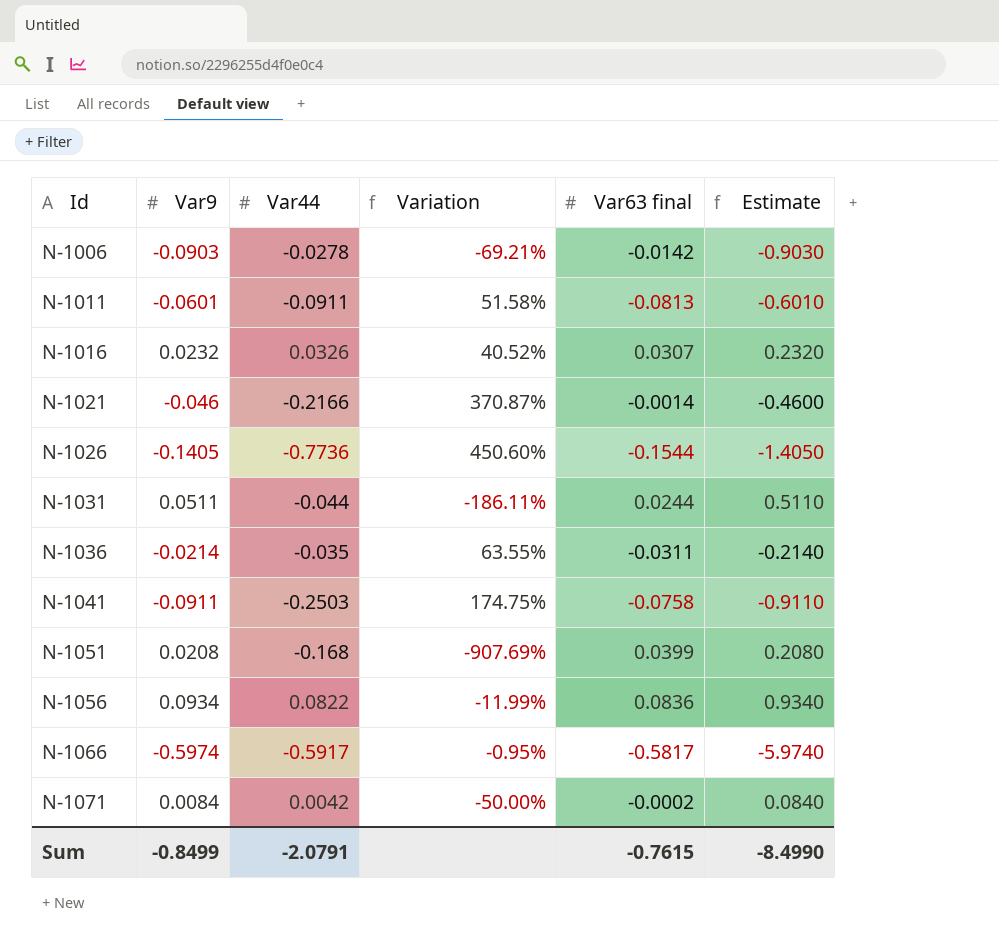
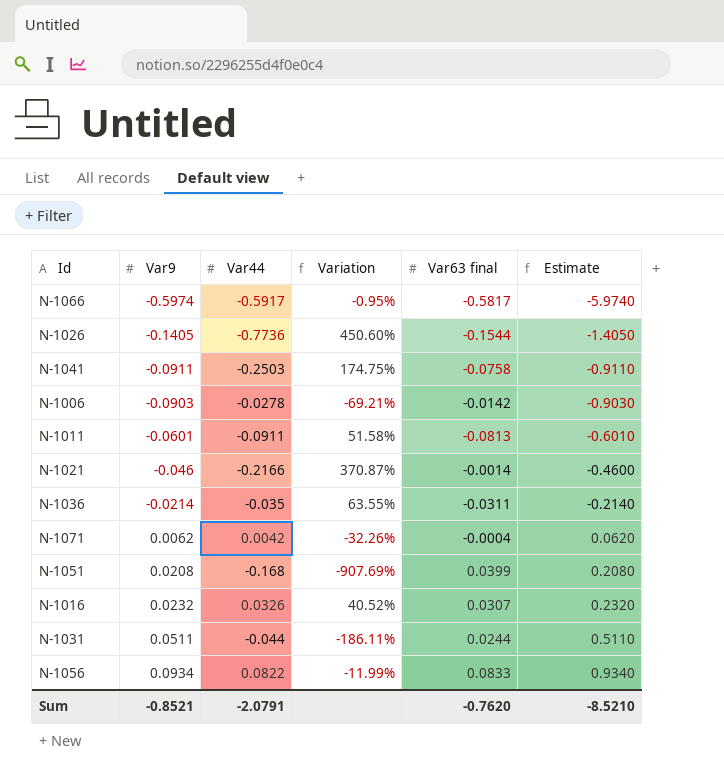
row order: Id ascending -> Var9 ascending
N-1071 | Var9: 0.0084 -> 0.0062
N-1071 | Variation: -50.00% -> -32.26%
N-1071 | Var63 final: -0.0002 -> -0.0004
N-1071 | Estimate: 0.0840 -> 0.0620
N-1056 | Var63 final: 0.0836 -> 0.0833
Sum | Var9: -0.8499 -> -0.8521
Sum | Var63 final: -0.7615 -> -0.7620
Sum | Estimate: -8.4990 -> -8.5210

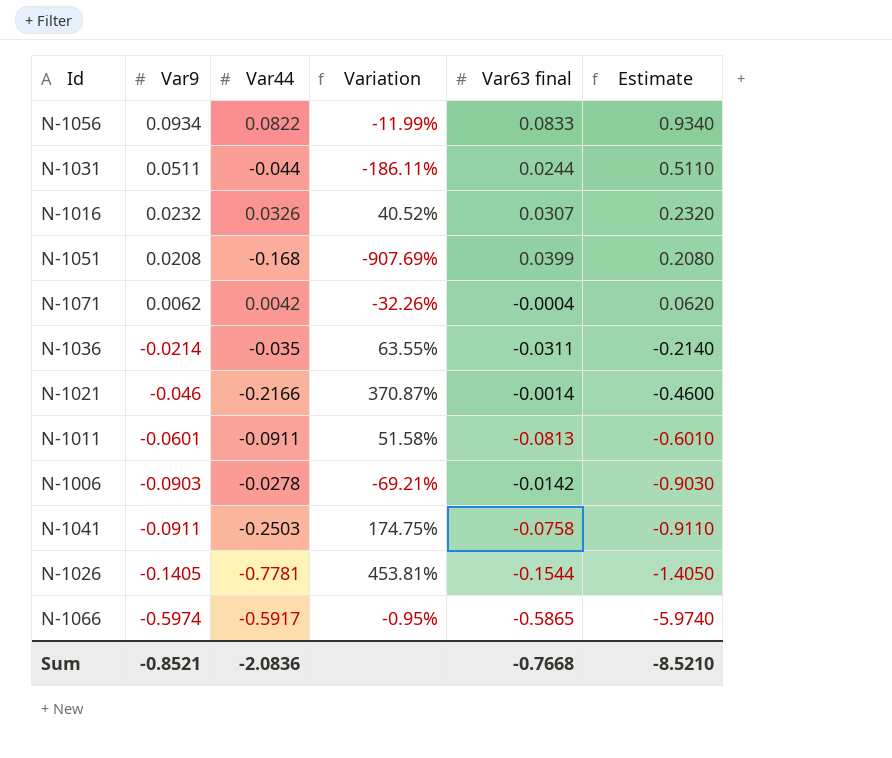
row order: Var9 ascending -> Var9 descending
N-1026 | Var44: -0.7736 -> -0.7781
N-1026 | Variation: 450.60% -> 453.81%
N-1066 | Var63 final: -0.5817 -> -0.5865
Sum | Var44: -2.0791 -> -2.0836
Sum | Var63 final: -0.7620 -> -0.7668

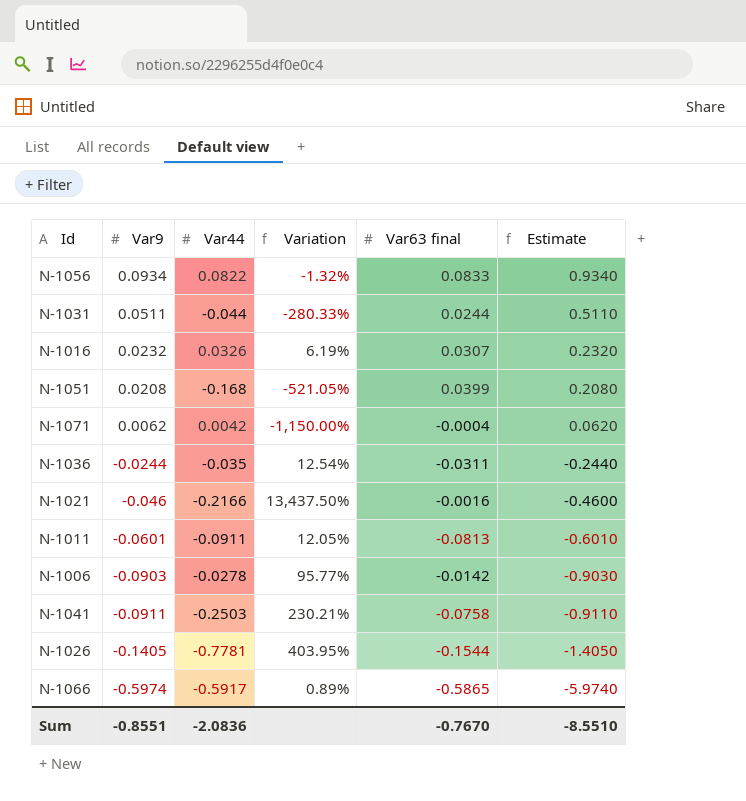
column Variation | formula: ([Var44] - [Var9]) / [Var9] -> ([Var44] - [Var63 final]) / [Var63 final]
N-1036 | Var9: -0.0214 -> -0.0244
N-1036 | Estimate: -0.2140 -> -0.2440
N-1021 | Var63 final: -0.0014 -> -0.0016
Sum | Var9: -0.8521 -> -0.8551
Sum | Var63 final: -0.7668 -> -0.7670
Sum | Estimate: -8.5210 -> -8.5510

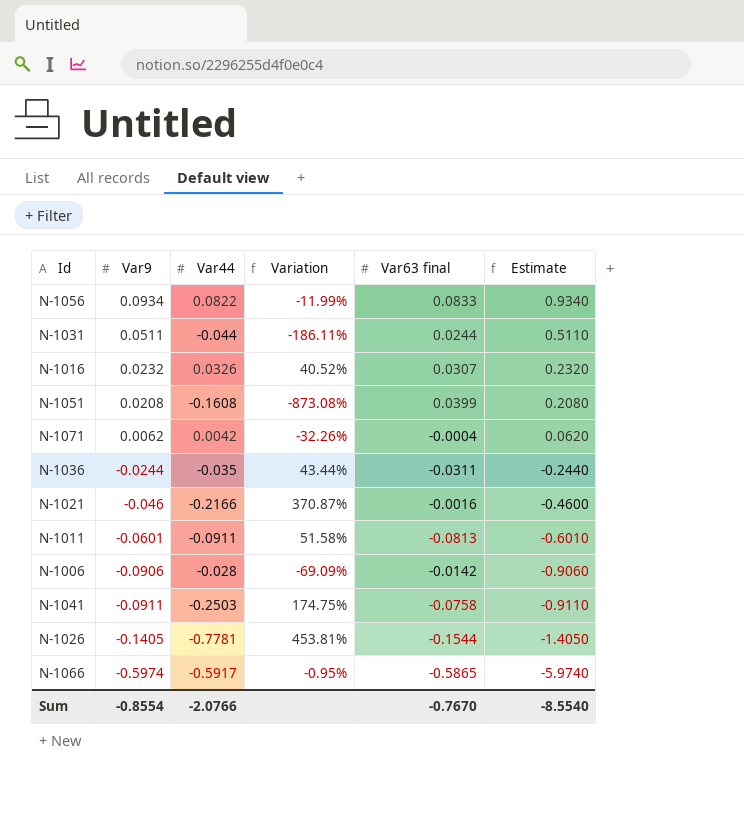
column Variation | formula: ([Var44] - [Var63 final]) / [Var63 final] -> ([Var44] - [Var9]) / [Var9]
N-1051 | Var44: -0.168 -> -0.1608
N-1006 | Var9: -0.0903 -> -0.0906
N-1006 | Var44: -0.0278 -> -0.028
N-1006 | Estimate: -0.9030 -> -0.9060
Sum | Var9: -0.8551 -> -0.8554
Sum | Var44: -2.0836 -> -2.0766
Sum | Estimate: -8.5510 -> -8.5540

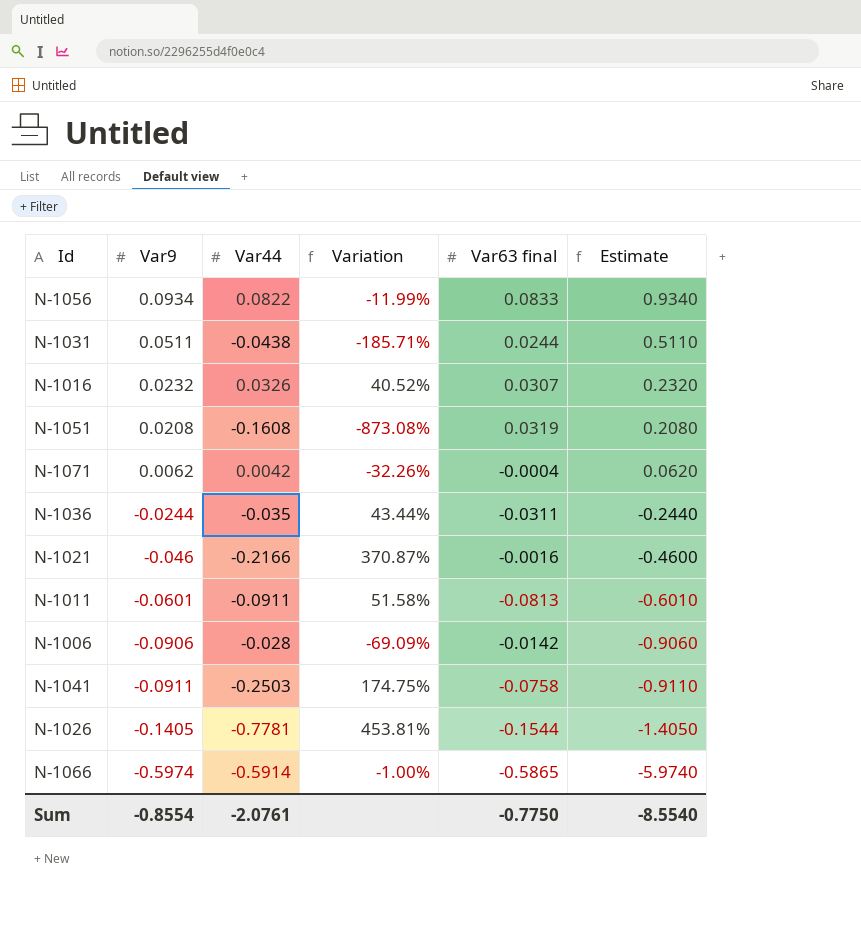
N-1031 | Var44: -0.044 -> -0.0438
N-1031 | Variation: -186.11% -> -185.71%
N-1051 | Var63 final: 0.0399 -> 0.0319
N-1066 | Var44: -0.5917 -> -0.5914
N-1066 | Variation: -0.95% -> -1.00%
Sum | Var44: -2.0766 -> -2.0761
Sum | Var63 final: -0.7670 -> -0.7750

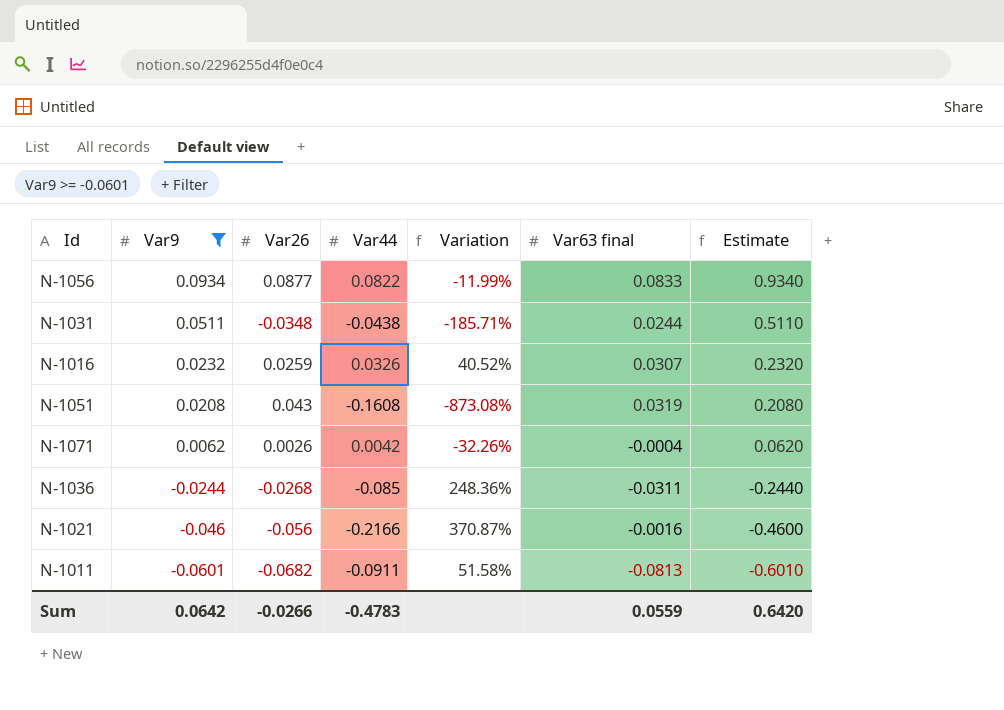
filter: none -> Var9 >= -0.0601
column Var26 | position: none -> 3
N-1036 | Var44: -0.035 -> -0.085
N-1036 | Variation: 43.44% -> 248.36%
Sum | Var9: -0.8554 -> 0.0642
Sum | Var44: -2.0761 -> -0.4783
Sum | Var63 final: -0.7750 -> 0.0559
Sum | Estimate: -8.5540 -> 0.6420

